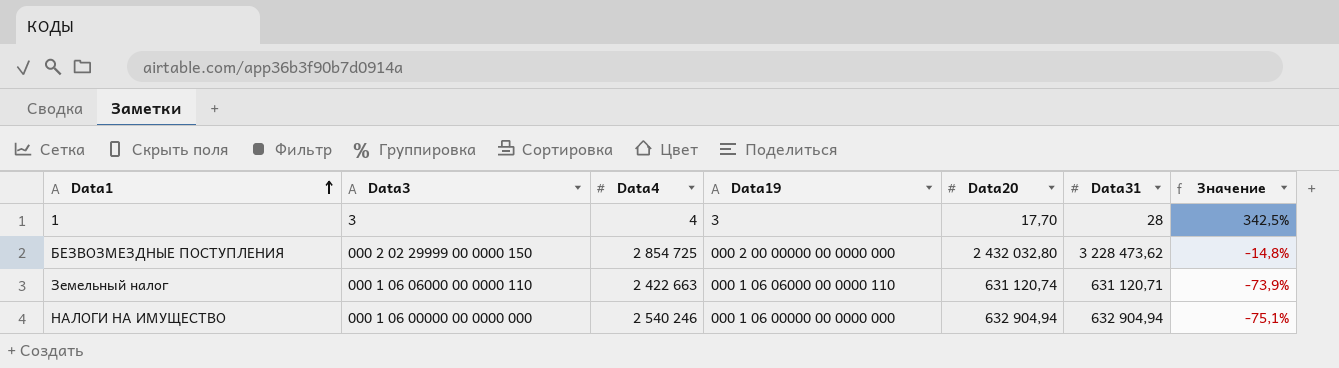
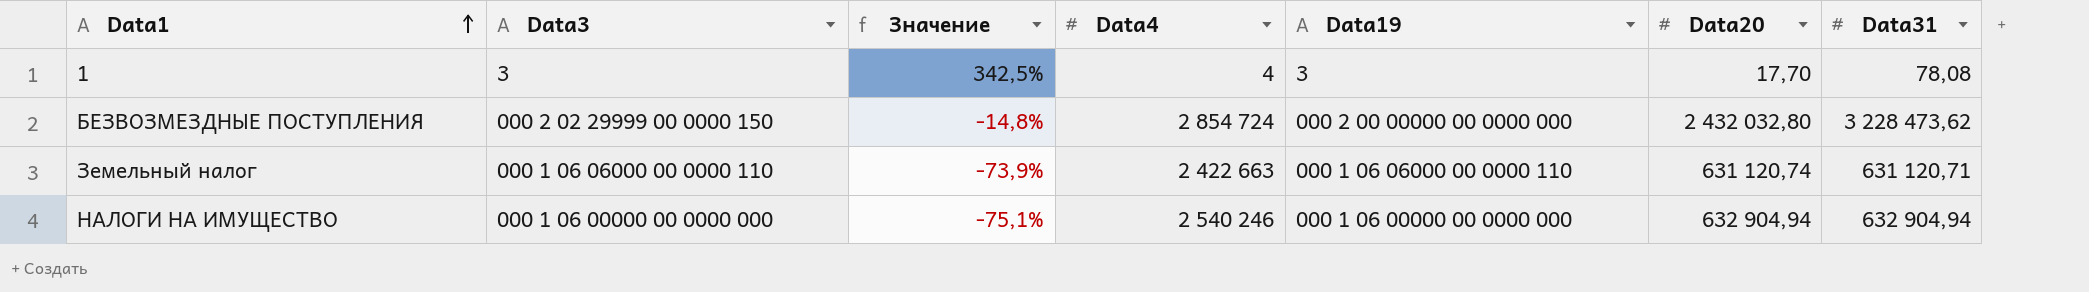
column Значение | position: 7 -> 3
1 | Data31: 28 -> 78,08
БЕЗВОЗМЕЗДНЫЕ ПОСТУПЛЕНИЯ | Data4: 2 854 725 -> 2 854 724

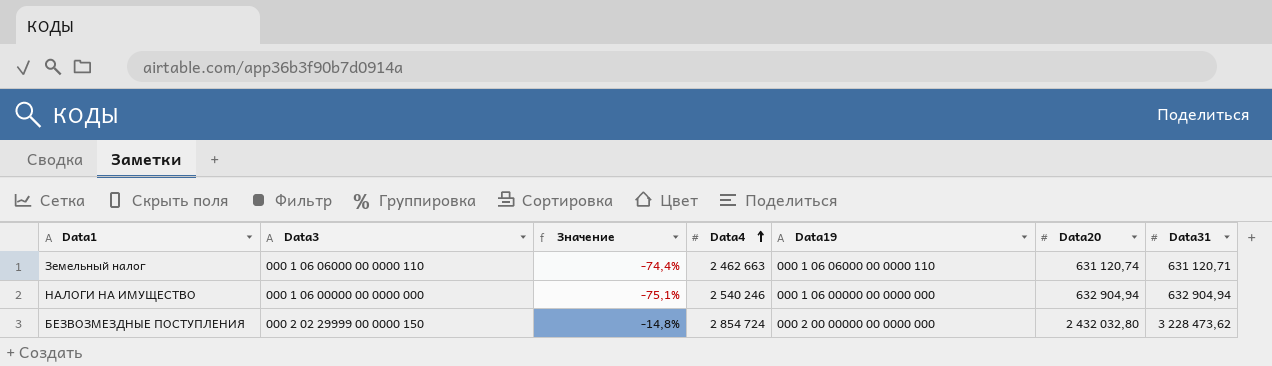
row order: Data1 ascending -> Data4 ascending
row 1: 3 | 342,5% | 4 | 3 | 17,70 | 78,08 -> none
Земельный налог | Значение: -73,9% -> -74,4%
Земельный налог | Data4: 2 422 663 -> 2 462 663

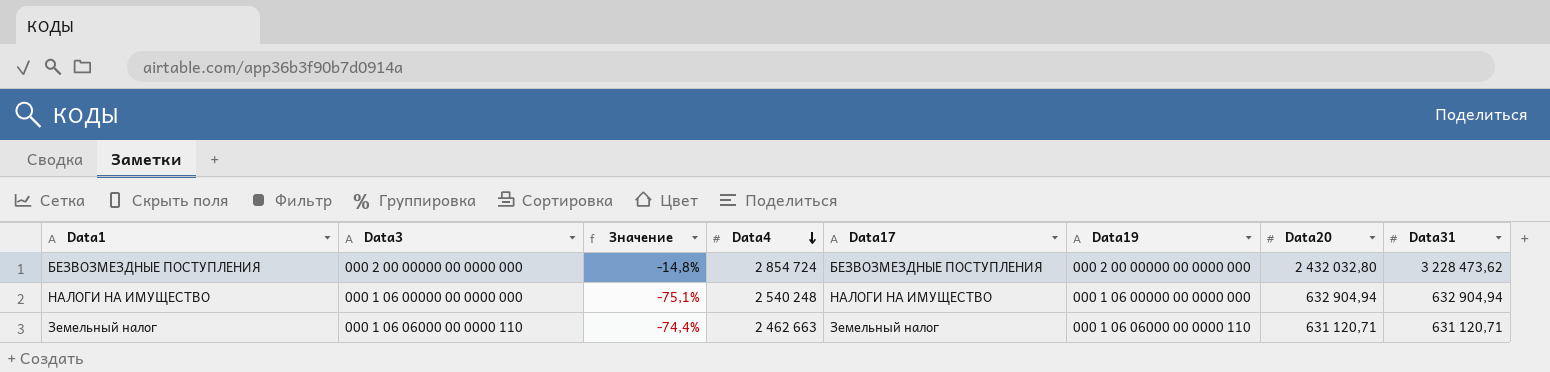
row order: Data4 ascending -> Data4 descending
column Data17 | position: none -> 5
БЕЗВОЗМЕЗДНЫЕ ПОСТУПЛЕНИЯ | Data3: 000 2 02 29999 00 0000 150 -> 000 2 00 00000 00 0000 000
НАЛОГИ НА ИМУЩЕСТВО | Data4: 2 540 246 -> 2 540 248
Земельный налог | Data20: 631 120,74 -> 631 120,71

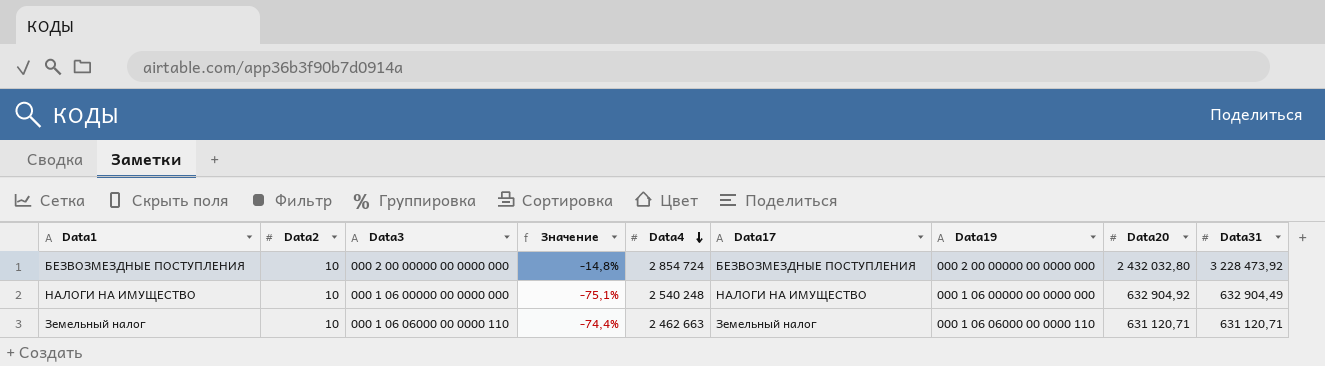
column Data2 | position: none -> 2
БЕЗВОЗМЕЗДНЫЕ ПОСТУПЛЕНИЯ | Data31: 3 228 473,62 -> 3 228 473,92
НАЛОГИ НА ИМУЩЕСТВО | Data20: 632 904,94 -> 632 904,92
НАЛОГИ НА ИМУЩЕСТВО | Data31: 632 904,94 -> 632 904,49

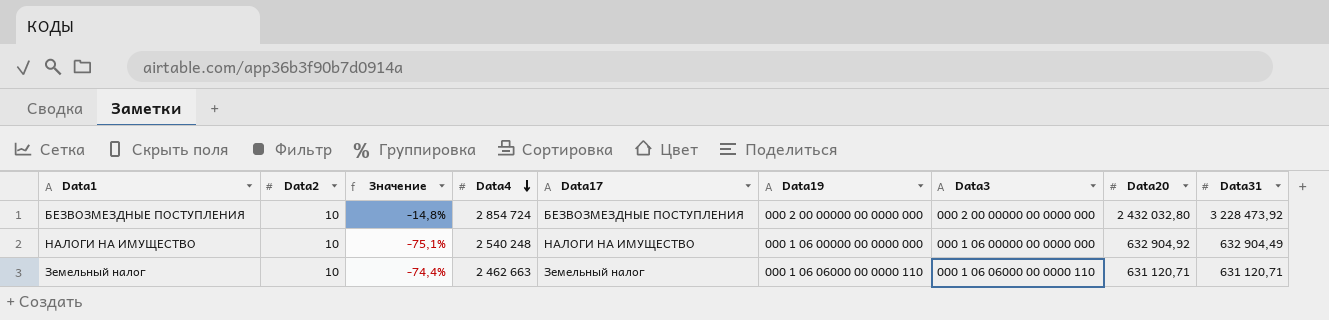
column Data3 | position: 3 -> 7

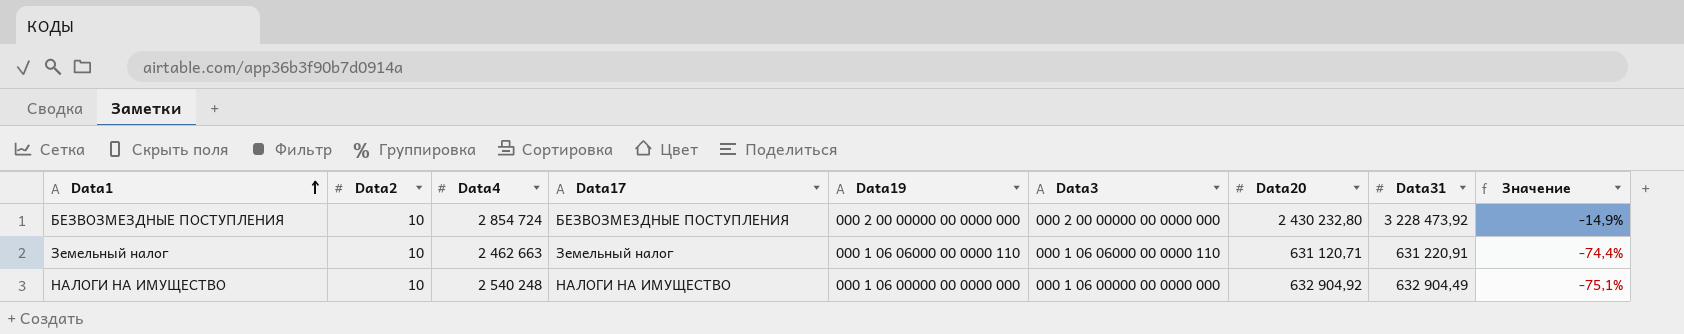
row order: Data4 descending -> Data1 ascending
column Значение | position: 3 -> 9
БЕЗВОЗМЕЗДНЫЕ ПОСТУПЛЕНИЯ | Data20: 2 432 032,80 -> 2 430 232,80
БЕЗВОЗМЕЗДНЫЕ ПОСТУПЛЕНИЯ | Значение: -14,8% -> -14,9%
Земельный налог | Data31: 631 120,71 -> 631 220,91

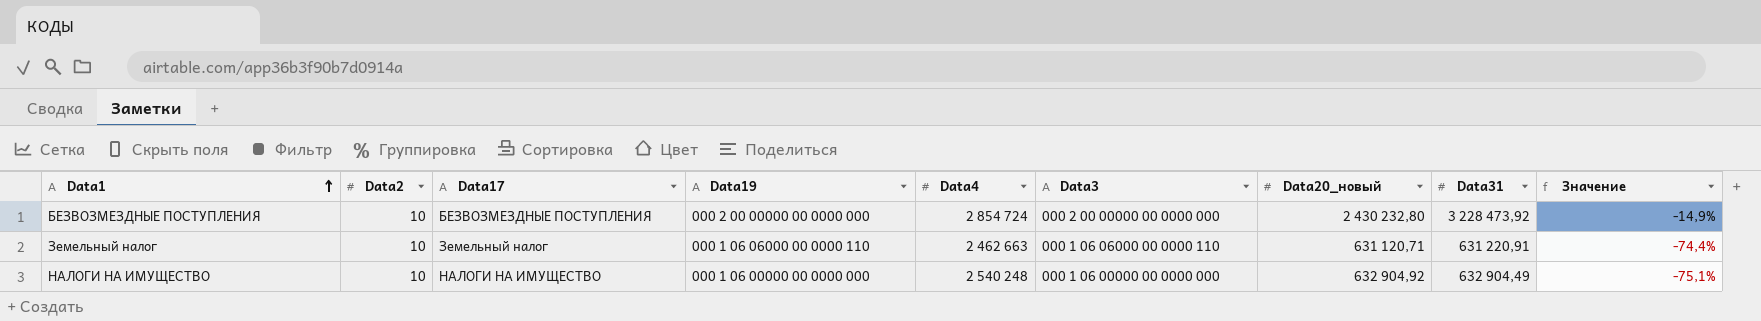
column Data4 | position: 3 -> 5
column name: Data20 -> Data20_новый

